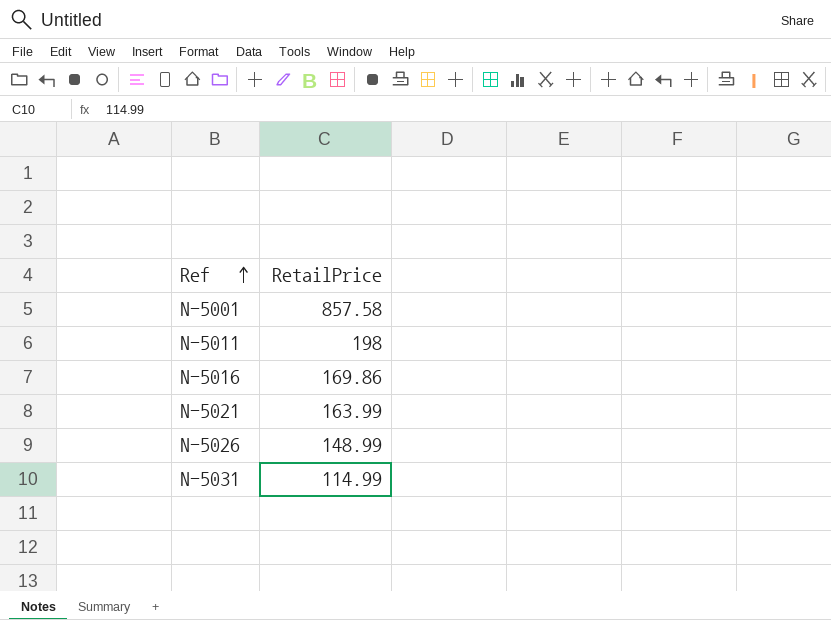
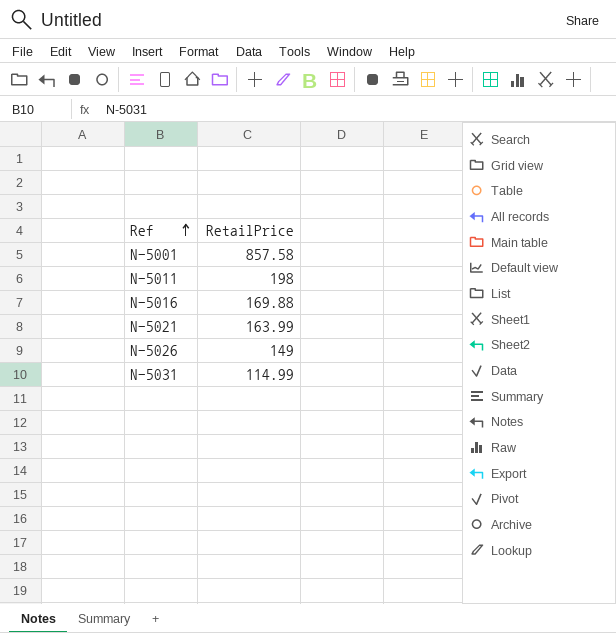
N-5016 | RetailPrice: 169.86 -> 169.88
N-5026 | RetailPrice: 148.99 -> 149

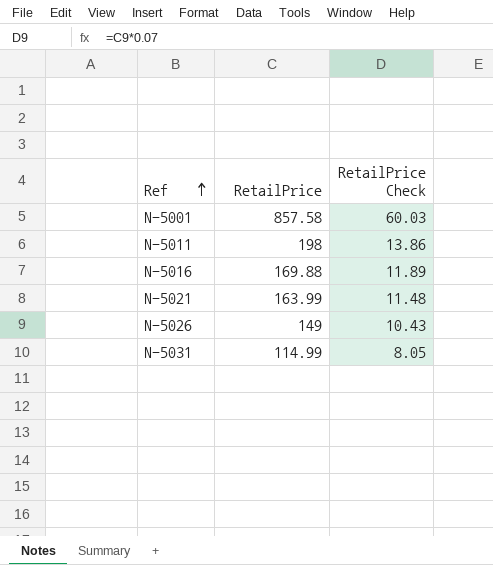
column RetailPrice Check | formula: none -> [RetailPrice] * 0.07

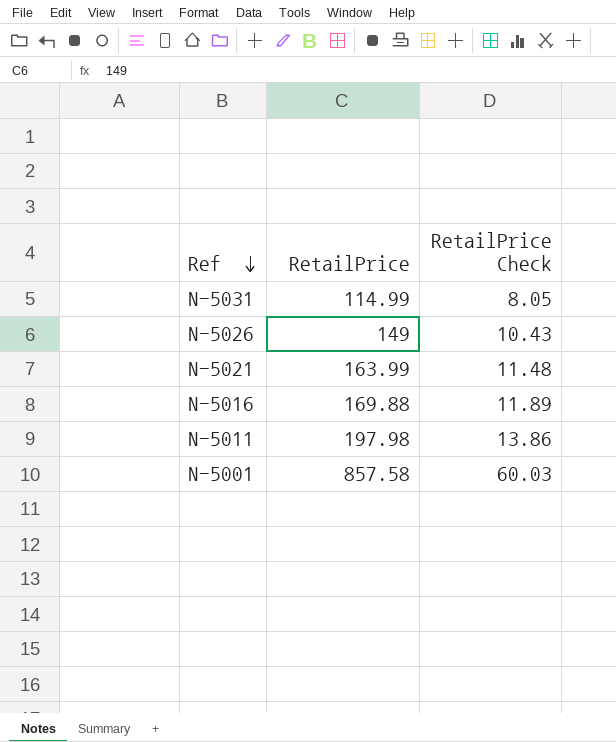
row order: Ref ascending -> Ref descending
N-5011 | RetailPrice: 198 -> 197.98

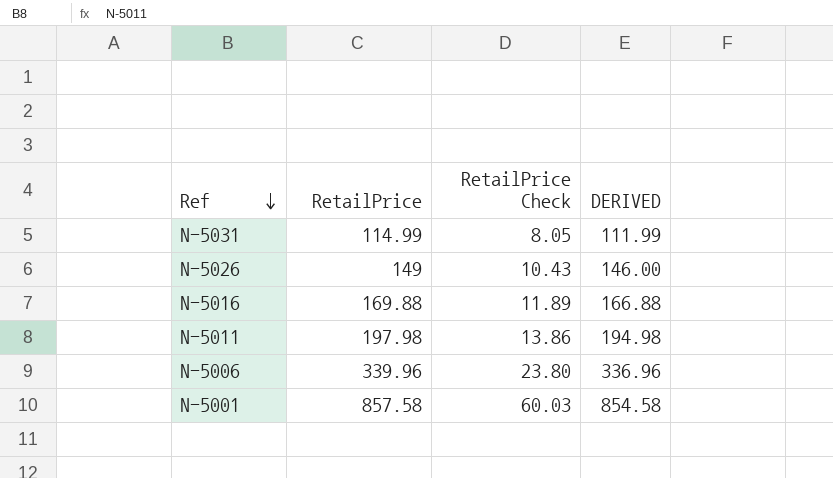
column DERIVED | formula: none -> [RetailPrice] - 3
row N-5021: 163.99 | 11.48 -> none
row N-5006: none -> 339.96 | 23.80 | 336.96

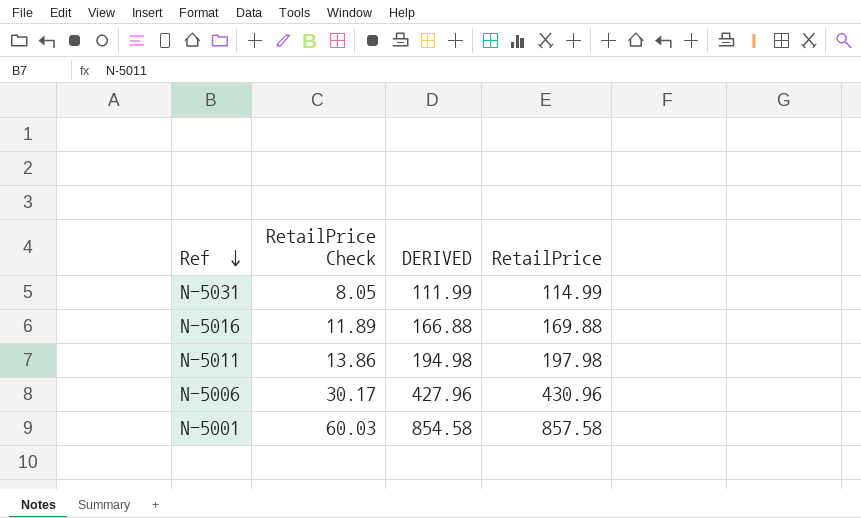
column RetailPrice | position: 2 -> 4
row N-5026: 149 | 10.43 | 146.00 -> none
N-5006 | RetailPrice Check: 23.80 -> 30.17
N-5006 | DERIVED: 336.96 -> 427.96
N-5006 | RetailPrice: 339.96 -> 430.96

